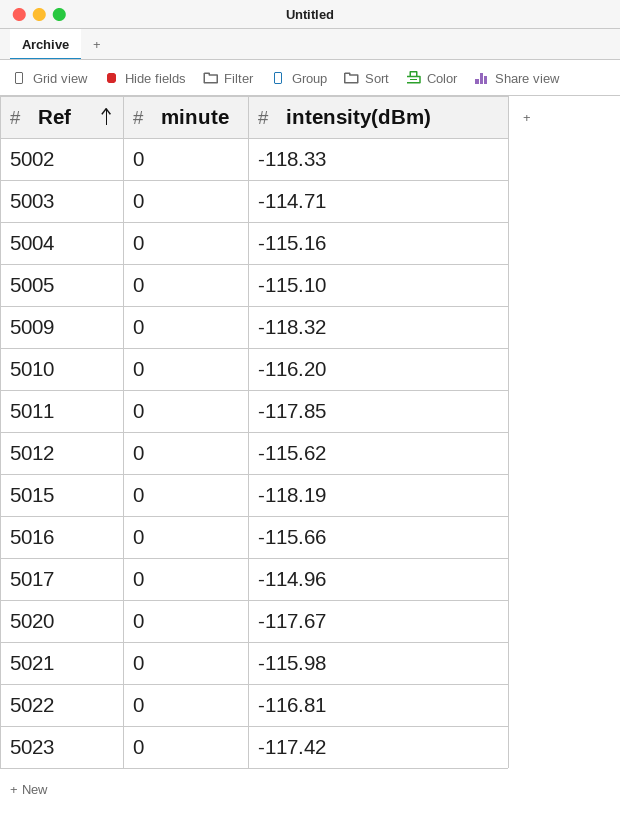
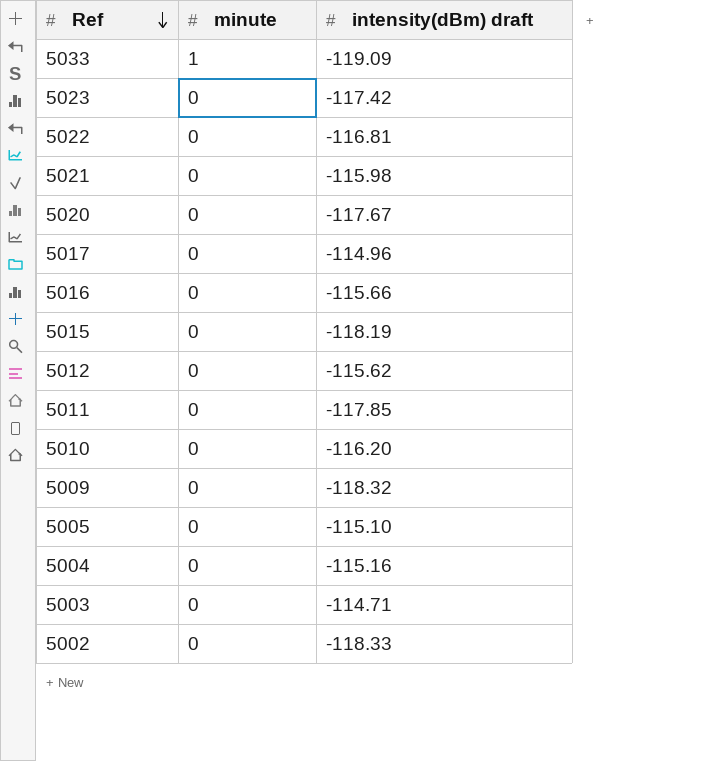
row order: Ref ascending -> Ref descending
column name: intensity(dBm) -> intensity(dBm) draft
row 5033: none -> 1 | -119.09

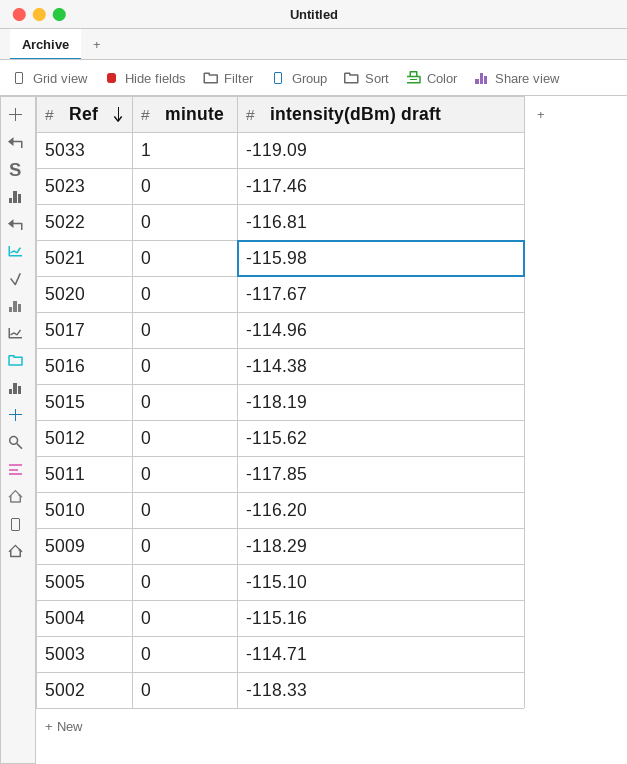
5023 | intensity(dBm) draft: -117.42 -> -117.46
5016 | intensity(dBm) draft: -115.66 -> -114.38
5009 | intensity(dBm) draft: -118.32 -> -118.29

